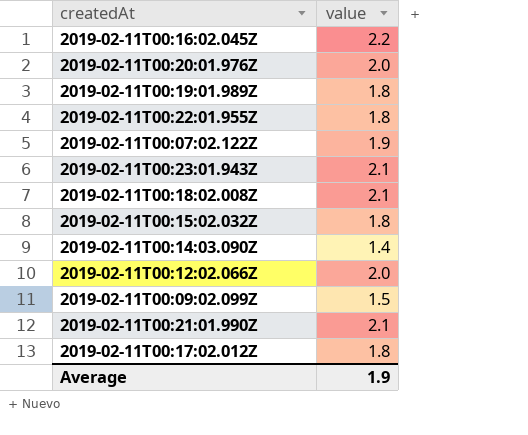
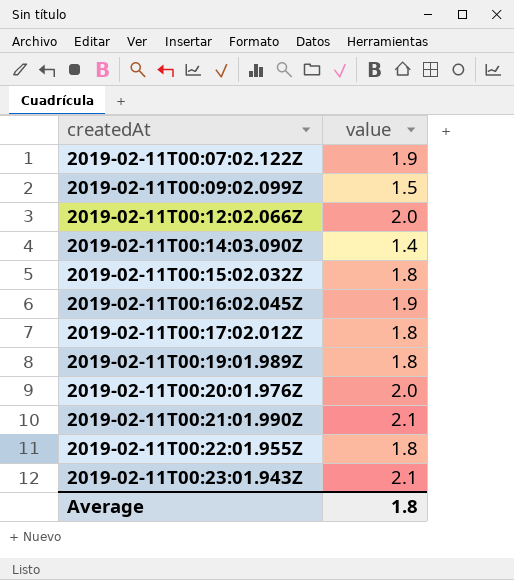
row order: none -> createdAt ascending
row 2019-02-11T00:18:02.008Z: 2.1 -> none
2019-02-11T00:16:02.045Z | value: 2.2 -> 1.9
Average | value: 1.9 -> 1.8

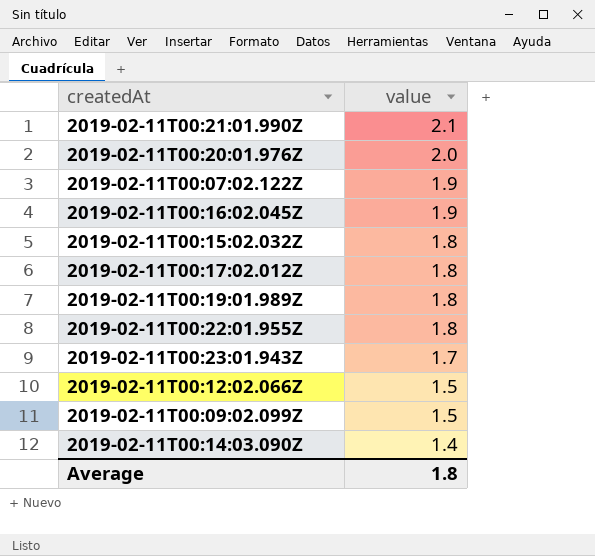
row order: createdAt ascending -> value descending
2019-02-11T00:23:01.943Z | value: 2.1 -> 1.7
2019-02-11T00:12:02.066Z | value: 2.0 -> 1.5

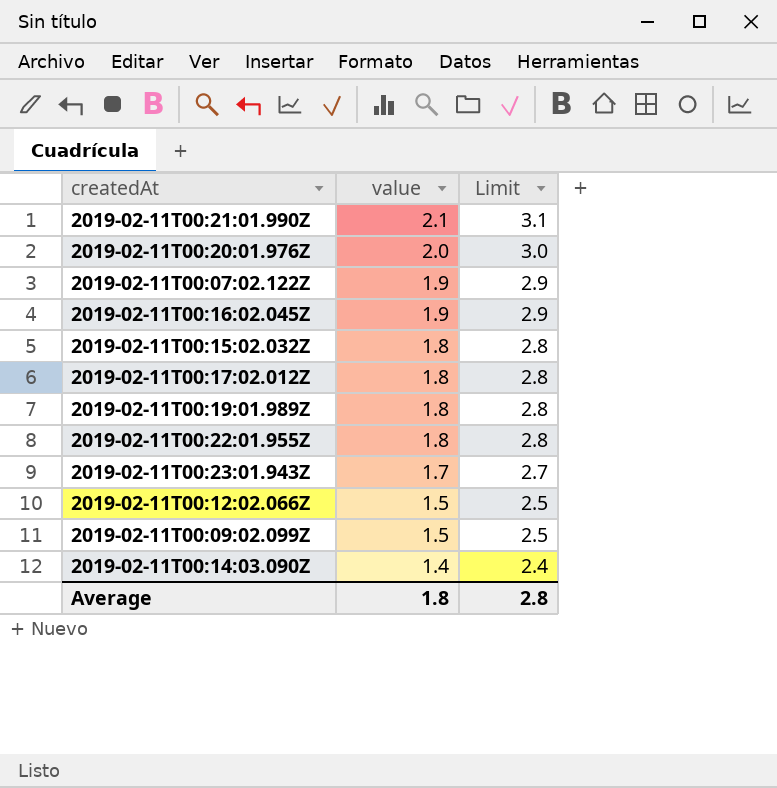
column Limit | formula: none -> [value] + 1

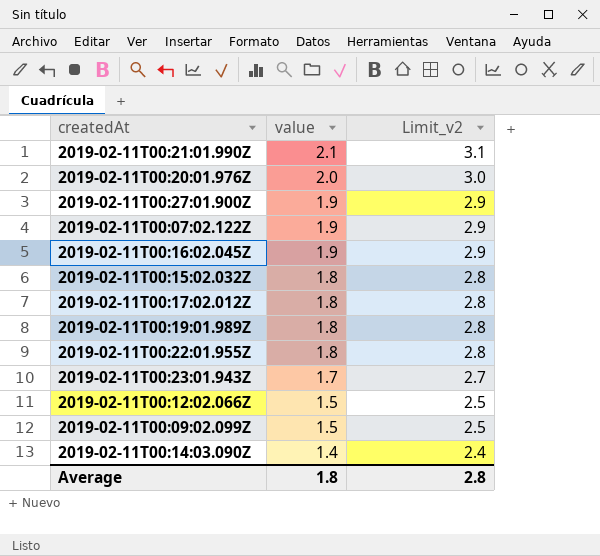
column name: Limit -> Limit_v2
row 2019-02-11T00:27:01.900Z: none -> 1.9 | 2.9

